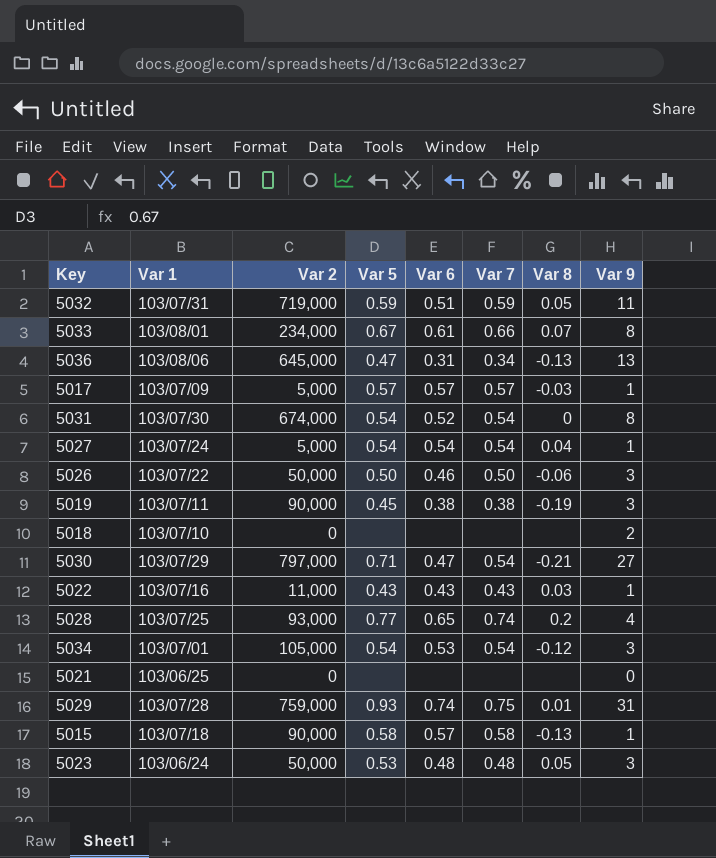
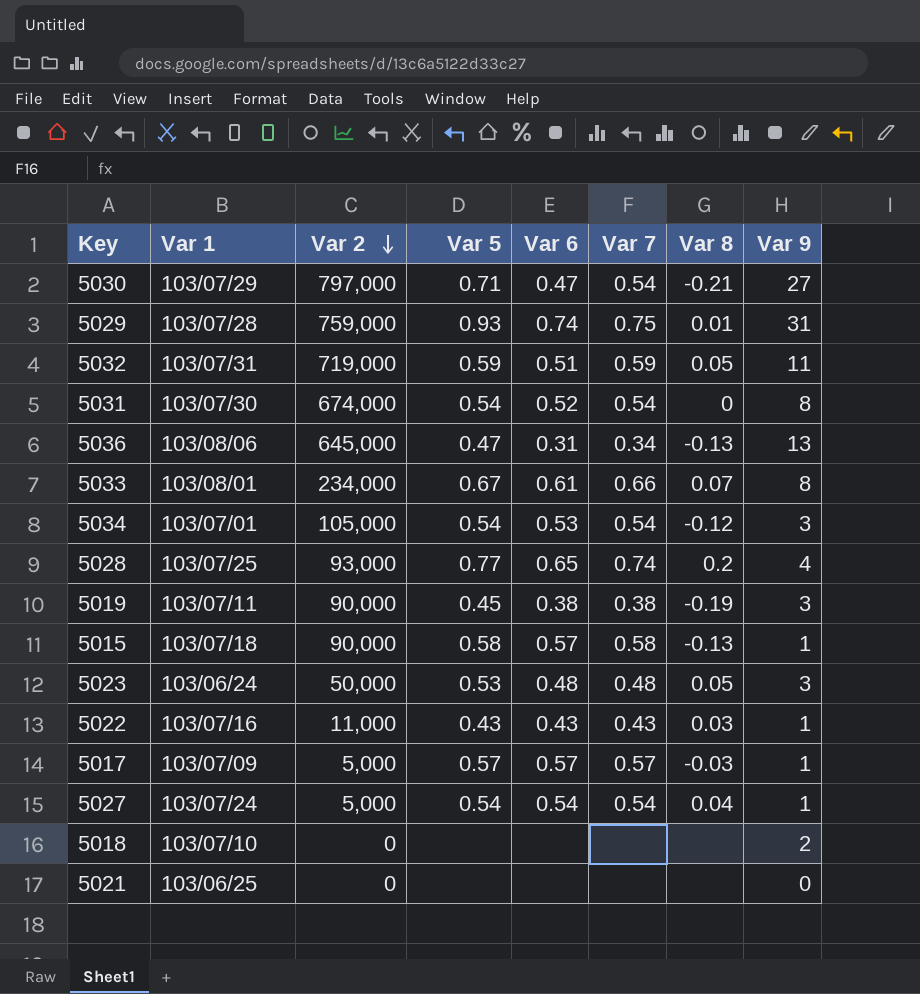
row order: none -> Var 2 descending
row 5026: 103/07/22 | 50,000 | 0.50 | 0.46 | 0.50 | -0.06 | 3 -> none

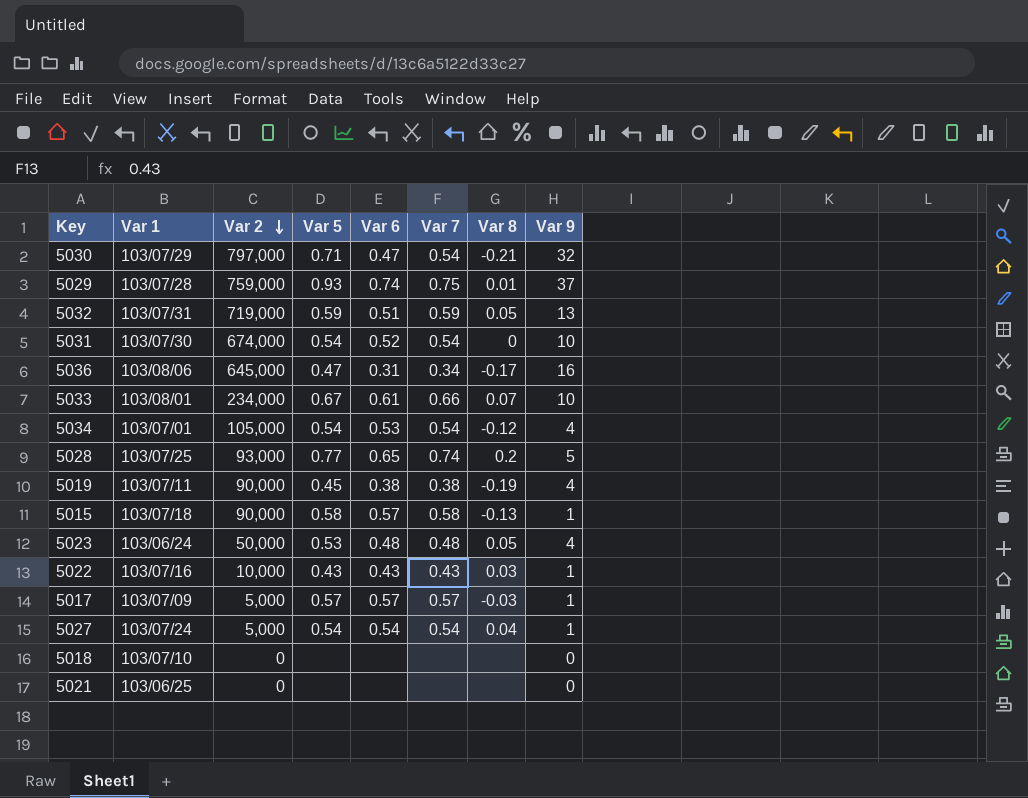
5030 | Var 9: 27 -> 32
5029 | Var 9: 31 -> 37
5032 | Var 9: 11 -> 13
5031 | Var 9: 8 -> 10
5036 | Var 8: -0.13 -> -0.17
5036 | Var 9: 13 -> 16
5033 | Var 9: 8 -> 10
5034 | Var 9: 3 -> 4
5028 | Var 9: 4 -> 5
5019 | Var 9: 3 -> 4
5023 | Var 9: 3 -> 4
5022 | Var 2: 11,000 -> 10,000
5018 | Var 9: 2 -> 0

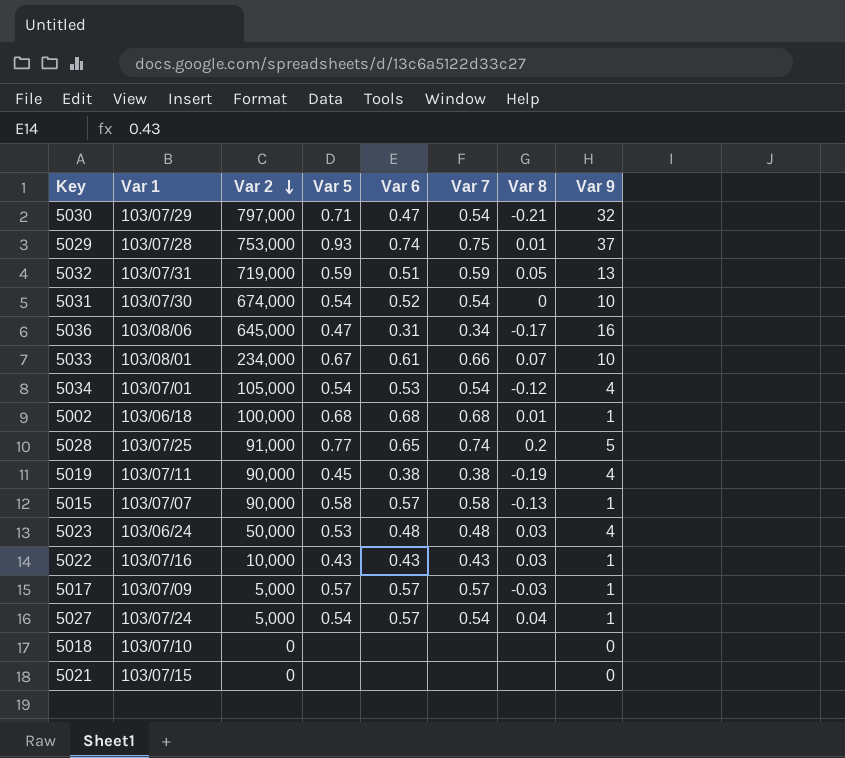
5029 | Var 2: 759,000 -> 753,000
row 5002: none -> 103/06/18 | 100,000 | 0.68 | 0.68 | 0.68 | 0.01 | 1
5028 | Var 2: 93,000 -> 91,000
5015 | Var 1: 103/07/18 -> 103/07/07
5023 | Var 8: 0.05 -> 0.03
5027 | Var 6: 0.54 -> 0.57
5021 | Var 1: 103/06/25 -> 103/07/15

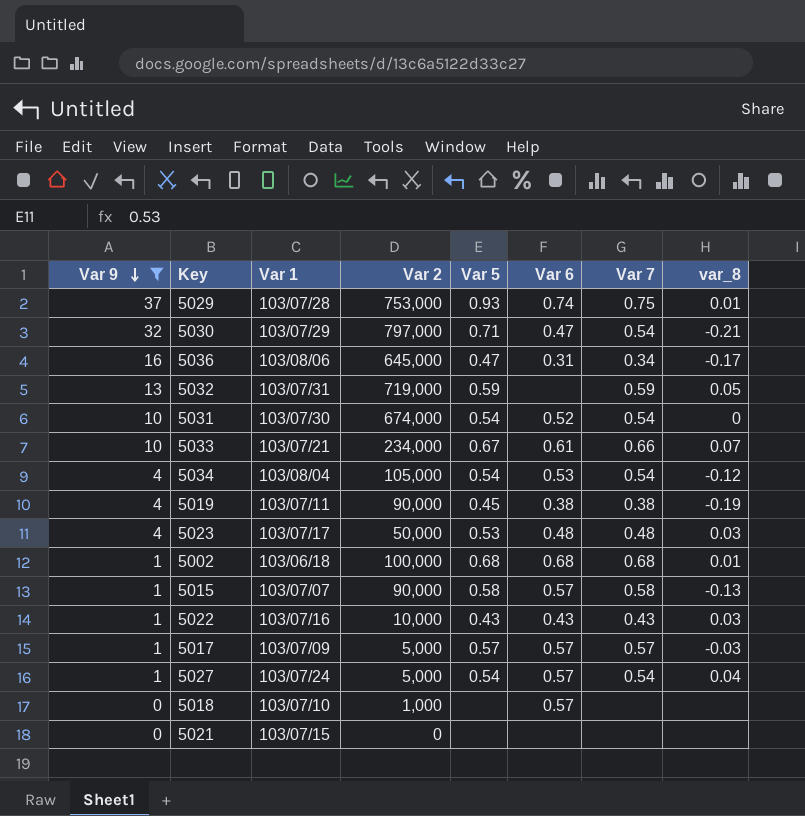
filter: none -> Var 9 != 5
row order: Var 2 descending -> Var 9 descending
column Var 9 | position: 8 -> 1
column name: Var 8 -> var_8
5032 | Var 6: 0.51 -> none
5033 | Var 1: 103/08/01 -> 103/07/21
5034 | Var 1: 103/07/01 -> 103/08/04
5023 | Var 1: 103/06/24 -> 103/07/17
5018 | Var 2: 0 -> 1,000
5018 | Var 6: none -> 0.57

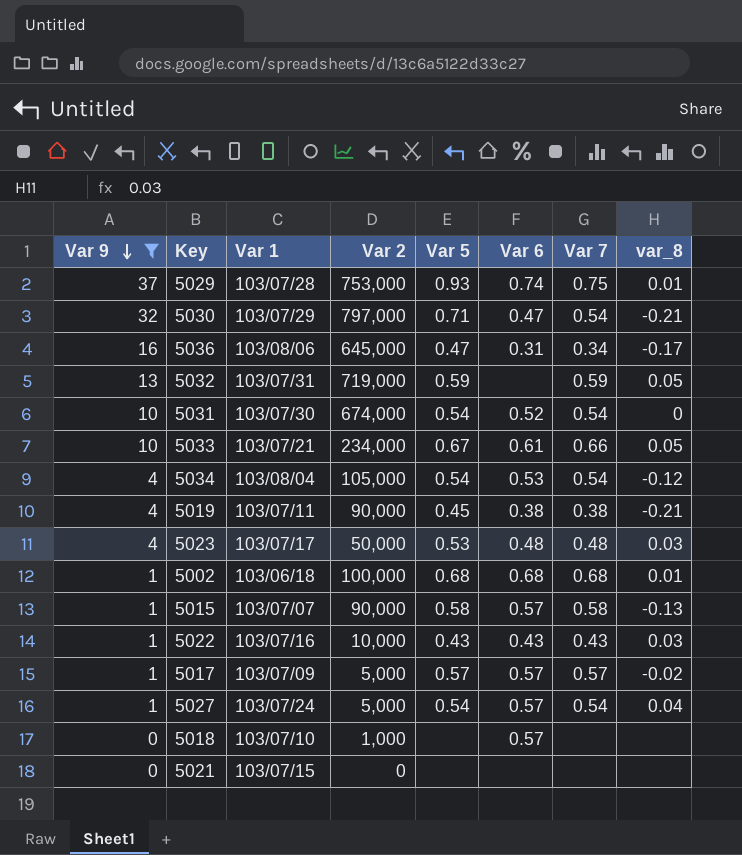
5033 | var_8: 0.07 -> 0.05
5019 | var_8: -0.19 -> -0.21
5017 | var_8: -0.03 -> -0.02

